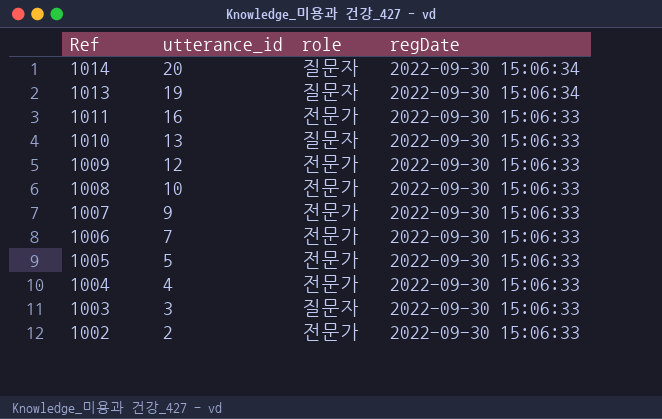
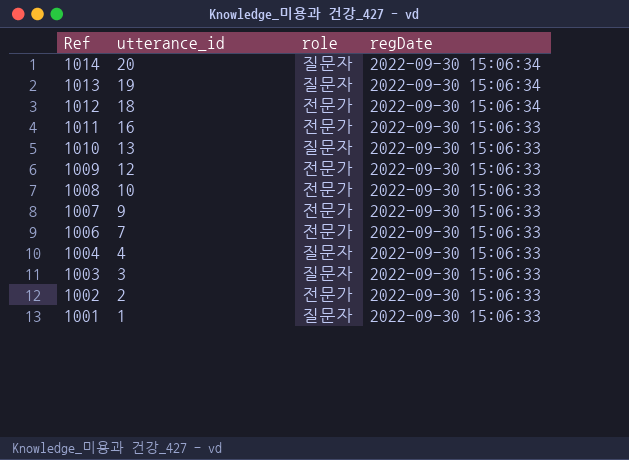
row 1005: 5 | 전문가 | 2022-09-30 15:06:33 -> none
row 1012: none -> 18 | 전문가 | 2022-09-30 15:06:34
1004 | role: 전문가 -> 질문자
row 1001: none -> 1 | 질문자 | 2022-09-30 15:06:33

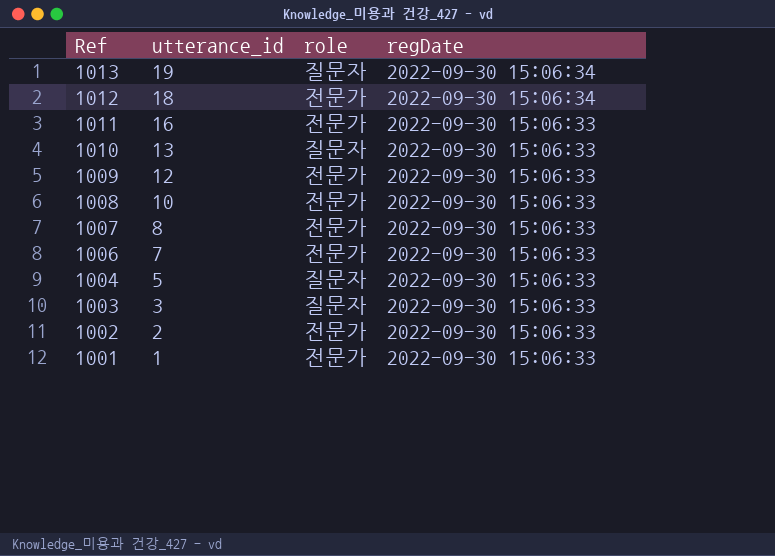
row 1014: 20 | 질문자 | 2022-09-30 15:06:34 -> none
1007 | utterance_id: 9 -> 8
1004 | utterance_id: 4 -> 5
1001 | role: 질문자 -> 전문가

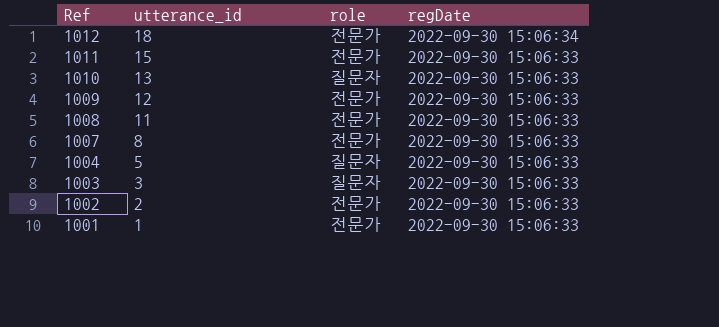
row 1013: 19 | 질문자 | 2022-09-30 15:06:34 -> none
row 1006: 7 | 전문가 | 2022-09-30 15:06:33 -> none
1011 | utterance_id: 16 -> 15
1008 | utterance_id: 10 -> 11

